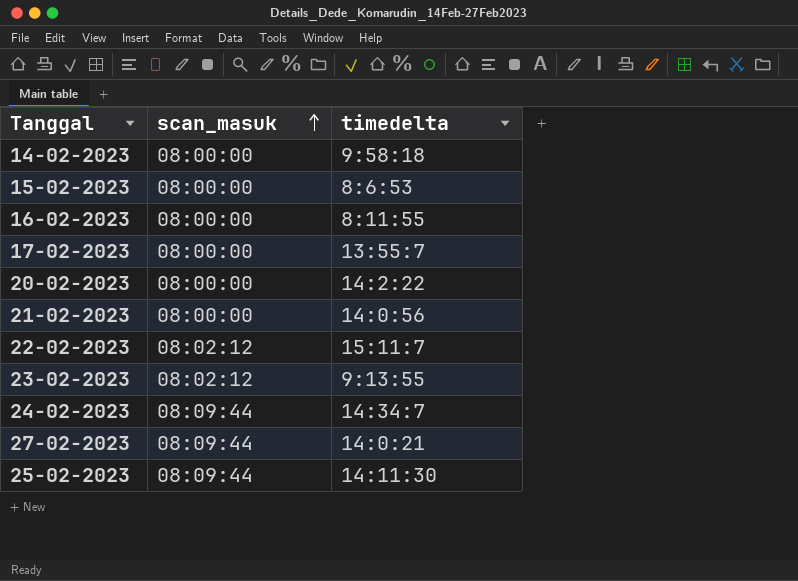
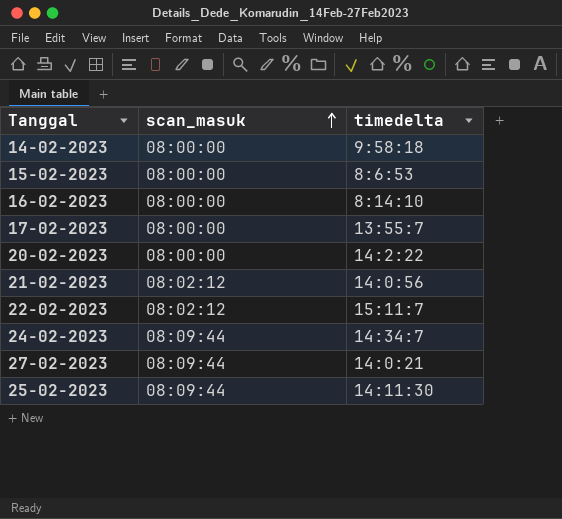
row 23-02-2023: 08:02:12 | 9:13:55 -> none
16-02-2023 | timedelta: 8:11:55 -> 8:14:10
21-02-2023 | scan_masuk: 08:00:00 -> 08:02:12

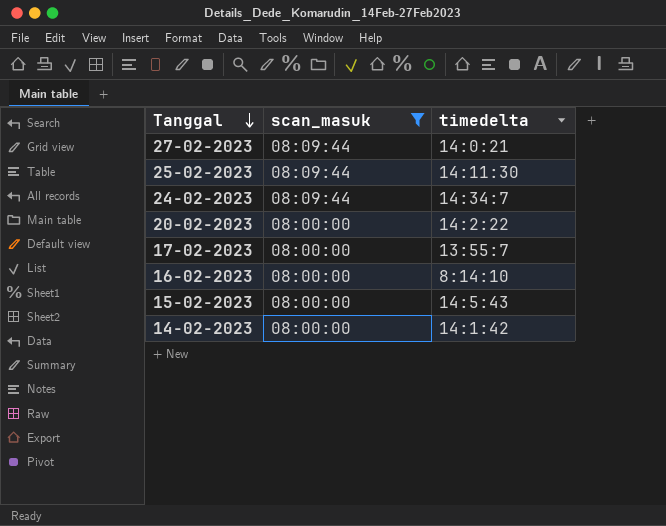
filter: none -> scan_masuk != 08:02:12
row order: scan_masuk ascending -> Tanggal descending
15-02-2023 | timedelta: 8:6:53 -> 14:5:43
14-02-2023 | timedelta: 9:58:18 -> 14:1:42

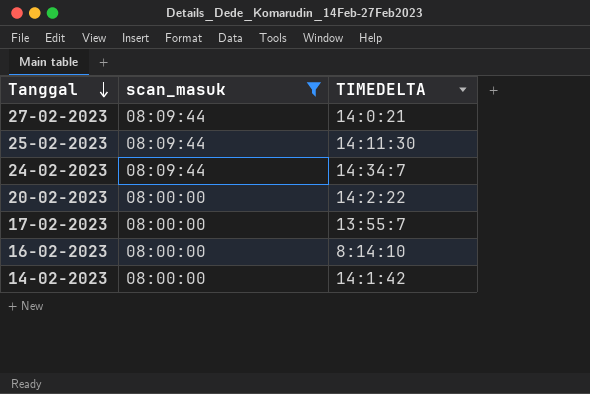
column name: timedelta -> TIMEDELTA
row 15-02-2023: 08:00:00 | 14:5:43 -> none

